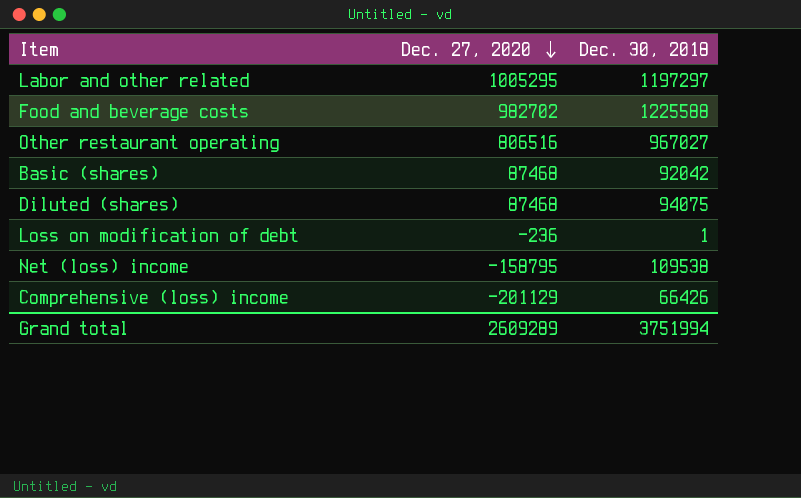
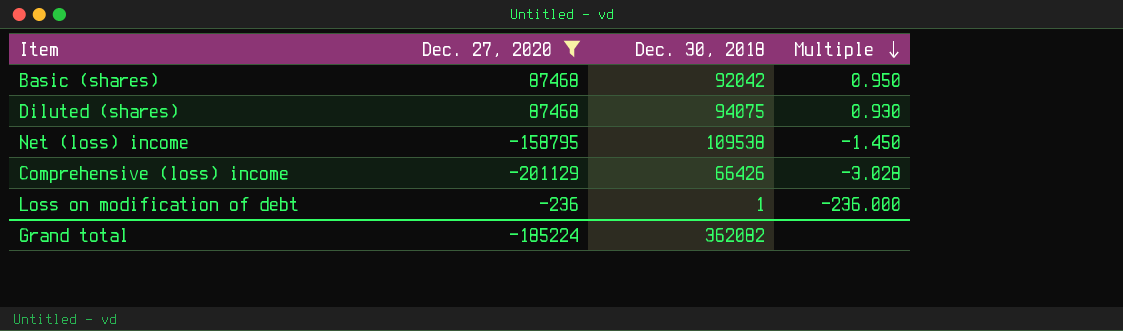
filter: none -> Dec. 27, 2020 <= 87468
row order: Dec. 27, 2020 descending -> Multiple descending
column Multiple | formula: none -> [Dec. 27, 2020] / [Dec. 30, 2018]
Grand total | Dec. 27, 2020: 2609289 -> -185224
Grand total | Dec. 30, 2018: 3751994 -> 362082

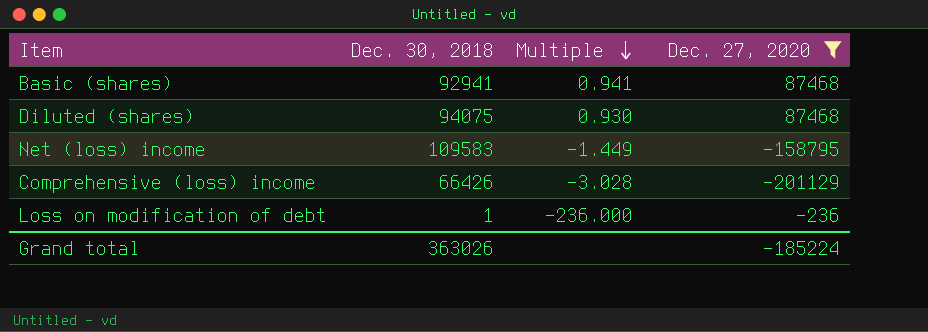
column Dec. 27, 2020 | position: 2 -> 4
Basic (shares) | Dec. 30, 2018: 92042 -> 92941
Basic (shares) | Multiple: 0.950 -> 0.941
Net (loss) income | Dec. 30, 2018: 109538 -> 109583
Net (loss) income | Multiple: -1.450 -> -1.449
Grand total | Dec. 30, 2018: 362082 -> 363026

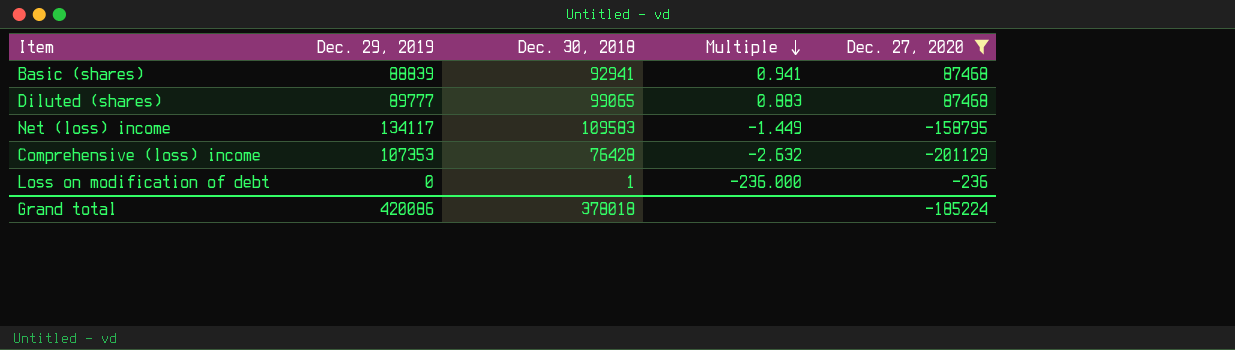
column Dec. 29, 2019 | position: none -> 2
Diluted (shares) | Dec. 30, 2018: 94075 -> 99065
Diluted (shares) | Multiple: 0.930 -> 0.883
Comprehensive (loss) income | Dec. 30, 2018: 66426 -> 76428
Comprehensive (loss) income | Multiple: -3.028 -> -2.632
Grand total | Dec. 30, 2018: 363026 -> 378018

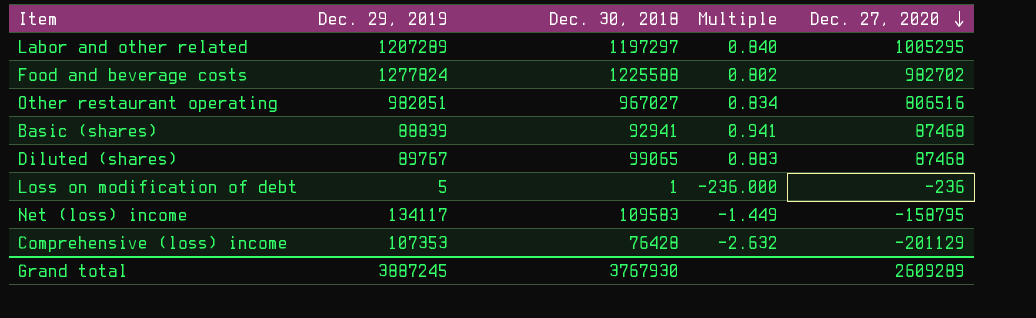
filter: Dec. 27, 2020 <= 87468 -> none
row order: Multiple descending -> Dec. 27, 2020 descending
Diluted (shares) | Dec. 29, 2019: 89777 -> 89767
Loss on modification of debt | Dec. 29, 2019: 0 -> 5
Grand total | Dec. 29, 2019: 420086 -> 3887245
Grand total | Dec. 30, 2018: 378018 -> 3767930
Grand total | Dec. 27, 2020: -185224 -> 2609289

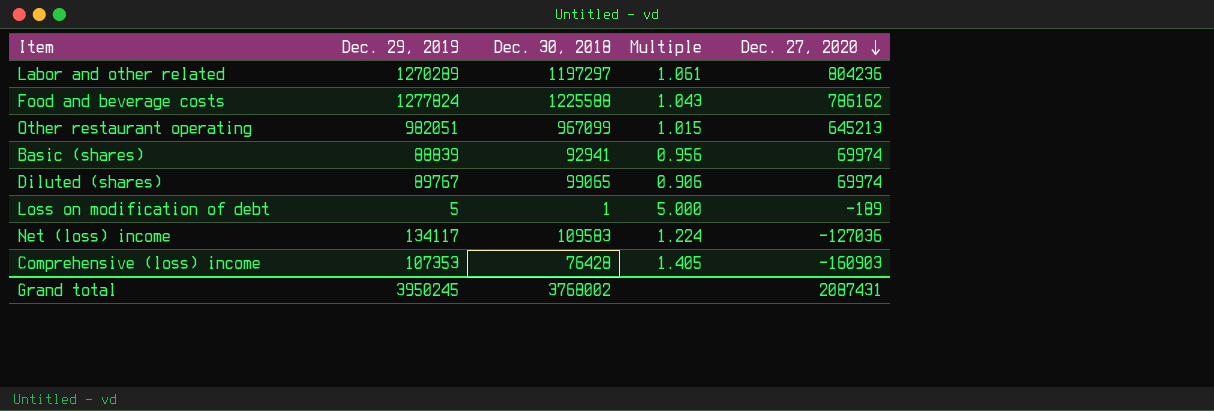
column Multiple | formula: [Dec. 27, 2020] / [Dec. 30, 2018] -> [Dec. 29, 2019] / [Dec. 30, 2018]
Labor and other related | Dec. 29, 2019: 1207289 -> 1270289
Labor and other related | Dec. 27, 2020: 1005295 -> 804236
Food and beverage costs | Dec. 27, 2020: 982702 -> 786162
Other restaurant operating | Dec. 30, 2018: 967027 -> 967099
Other restaurant operating | Dec. 27, 2020: 806516 -> 645213
Basic (shares) | Dec. 27, 2020: 87468 -> 69974
Diluted (shares) | Dec. 27, 2020: 87468 -> 69974
Loss on modification of debt | Dec. 27, 2020: -236 -> -189
Net (loss) income | Dec. 27, 2020: -158795 -> -127036
Comprehensive (loss) income | Dec. 27, 2020: -201129 -> -160903
Grand total | Dec. 29, 2019: 3887245 -> 3950245
Grand total | Dec. 30, 2018: 3767930 -> 3768002
Grand total | Dec. 27, 2020: 2609289 -> 2087431

